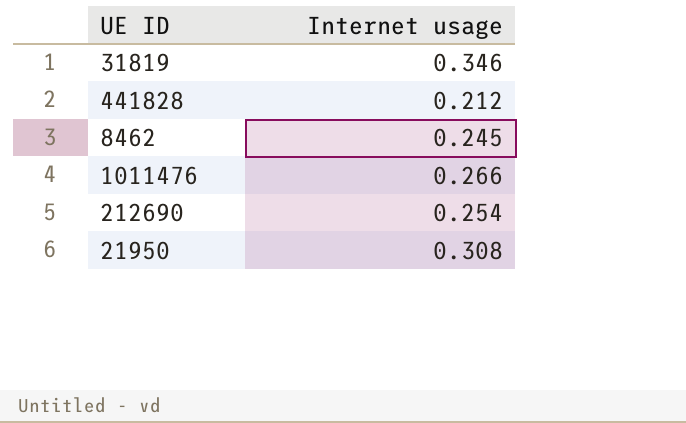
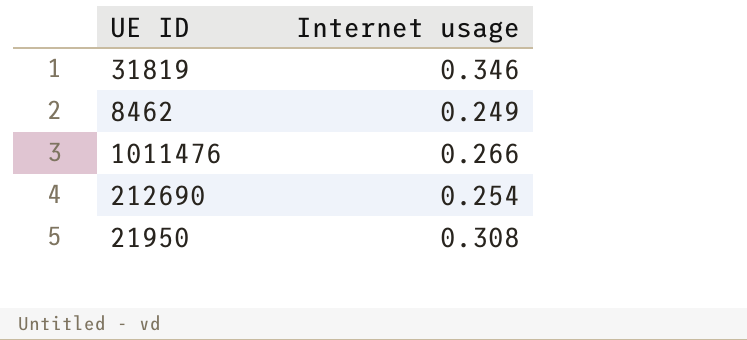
row 441828: 0.212 -> none
8462 | Internet usage: 0.245 -> 0.249

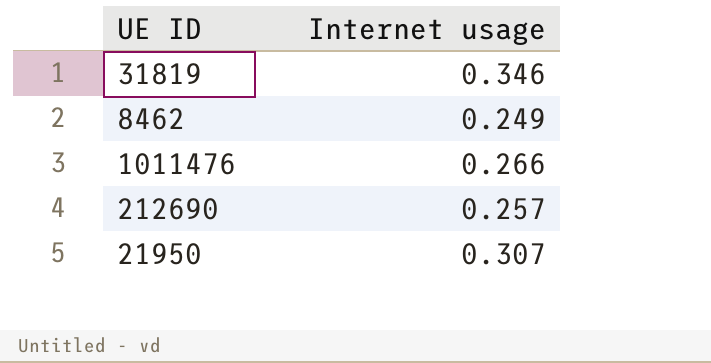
212690 | Internet usage: 0.254 -> 0.257
21950 | Internet usage: 0.308 -> 0.307

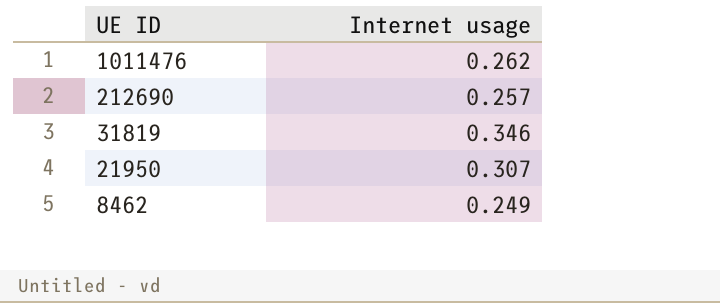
row order: none -> UE ID descending
1011476 | Internet usage: 0.266 -> 0.262

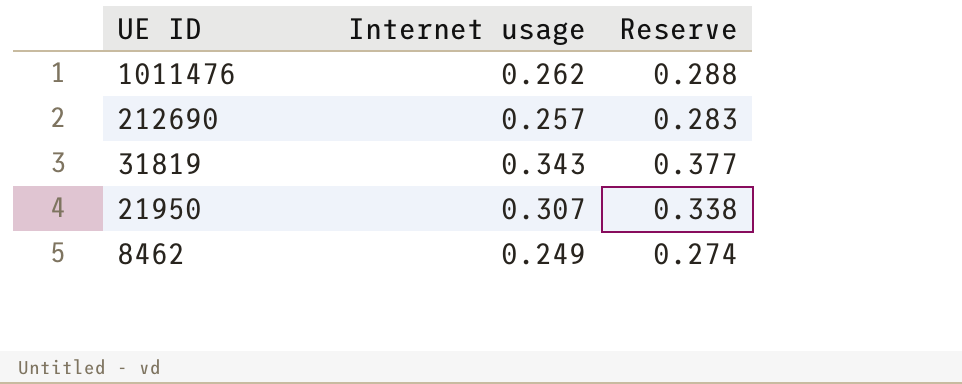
column Reserve | formula: none -> [Internet usage] * 1.1
31819 | Internet usage: 0.346 -> 0.343

